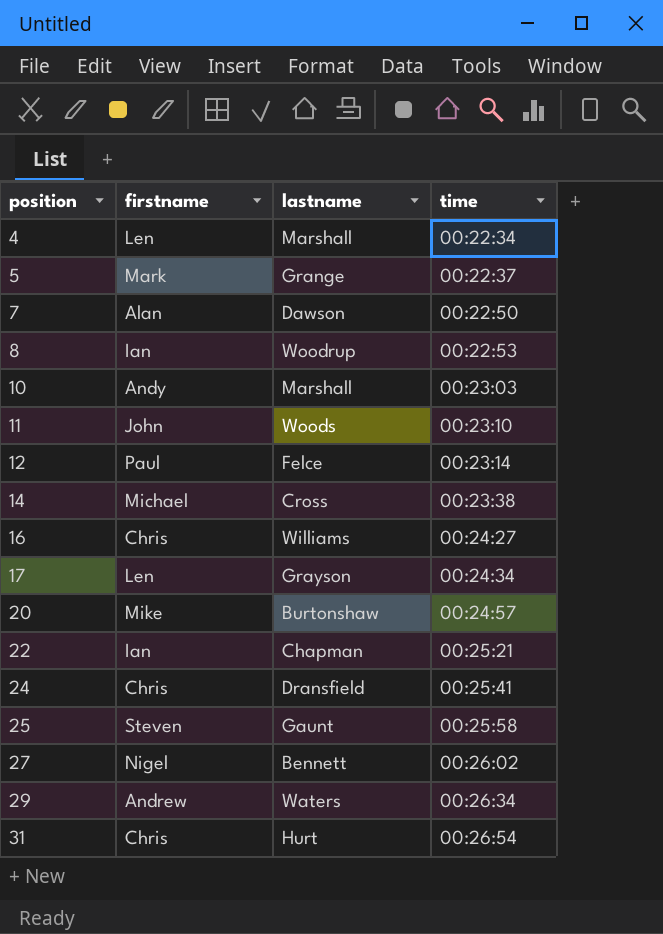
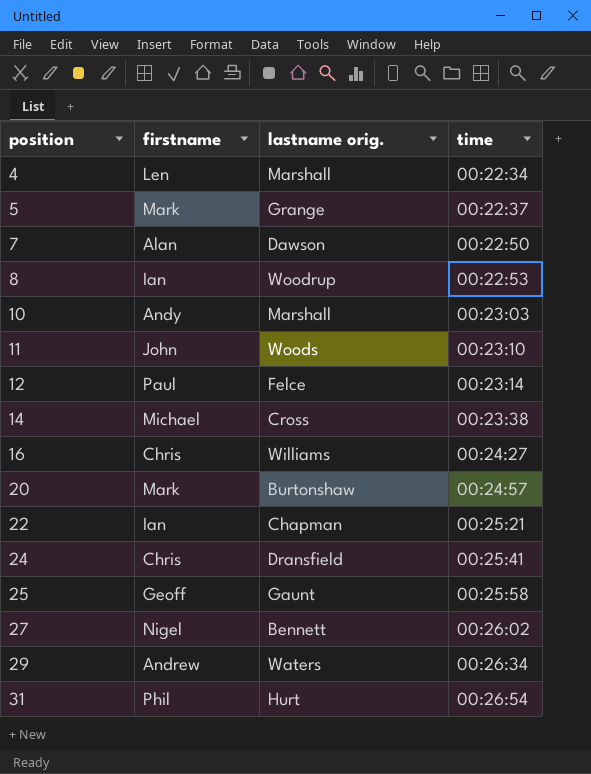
column name: lastname -> lastname orig.
row 17: Len | Grayson | 00:24:34 -> none
20 | firstname: Mike -> Mark
25 | firstname: Steven -> Geoff
31 | firstname: Chris -> Phil

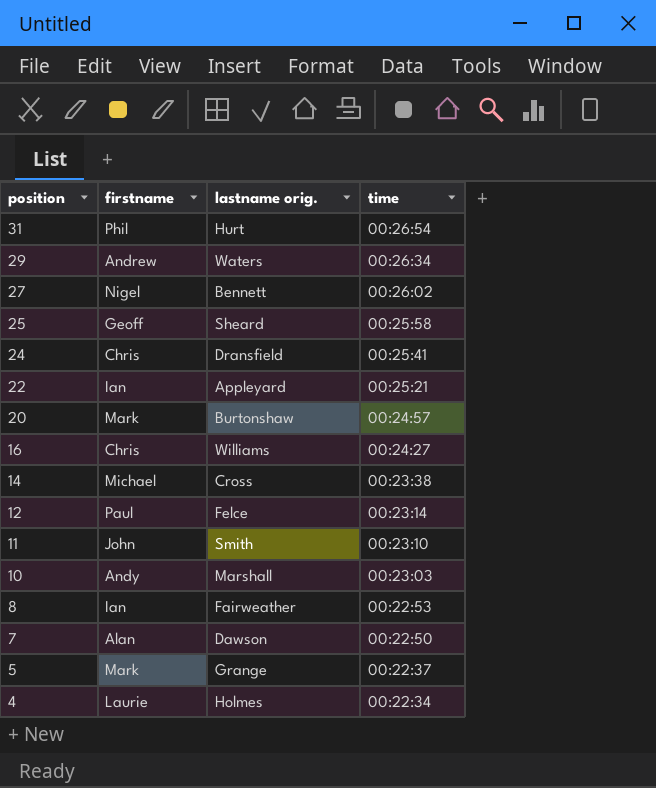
row order: position ascending -> position descending
25 | lastname orig.: Gaunt -> Sheard
22 | lastname orig.: Chapman -> Appleyard
11 | lastname orig.: Woods -> Smith
8 | lastname orig.: Woodrup -> Fairweather
4 | firstname: Len -> Laurie
4 | lastname orig.: Marshall -> Holmes

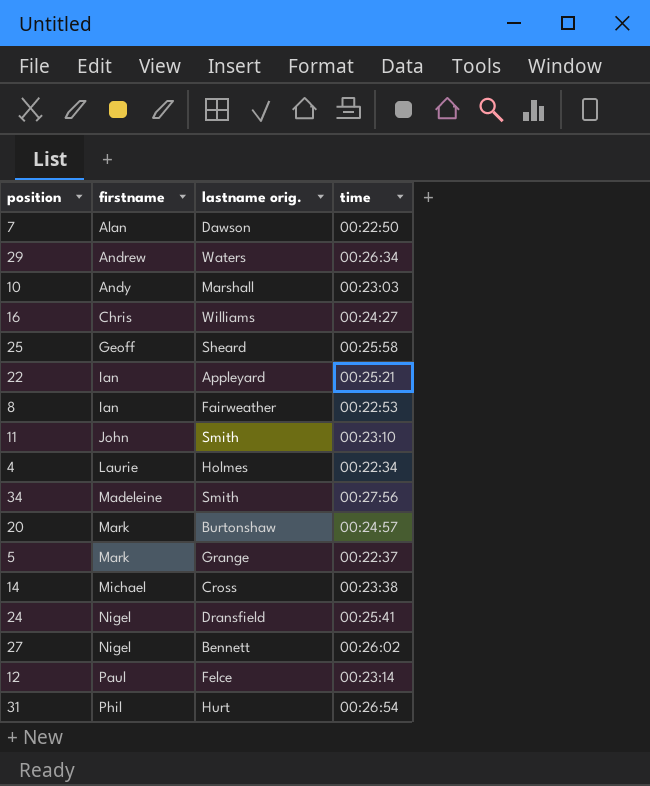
row order: position descending -> firstname ascending
row 34: none -> Madeleine | Smith | 00:27:56
24 | firstname: Chris -> Nigel

